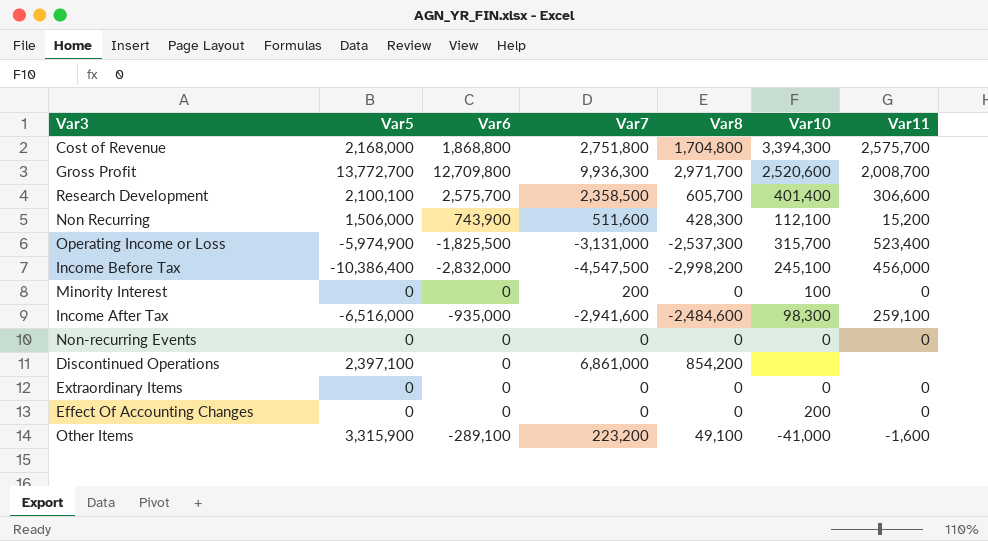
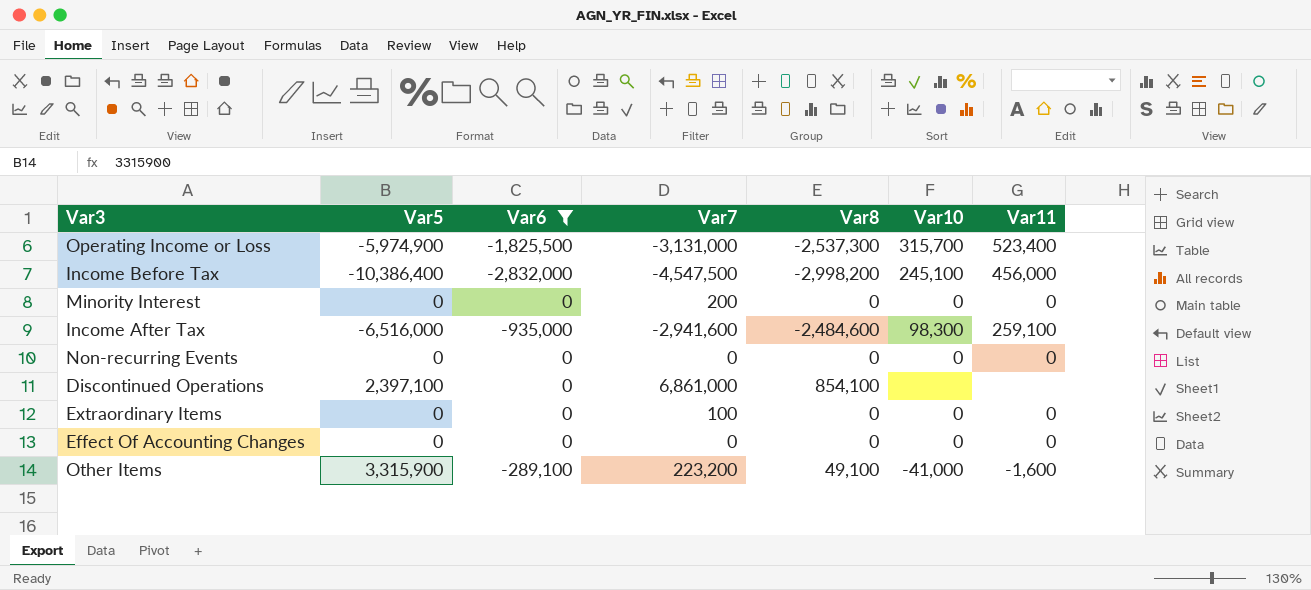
filter: none -> Var6 <= 0
Minority Interest | Var10: 100 -> 0
Discontinued Operations | Var8: 854,200 -> 854,100
Extraordinary Items | Var7: 0 -> 100
Effect Of Accounting Changes | Var10: 200 -> 0

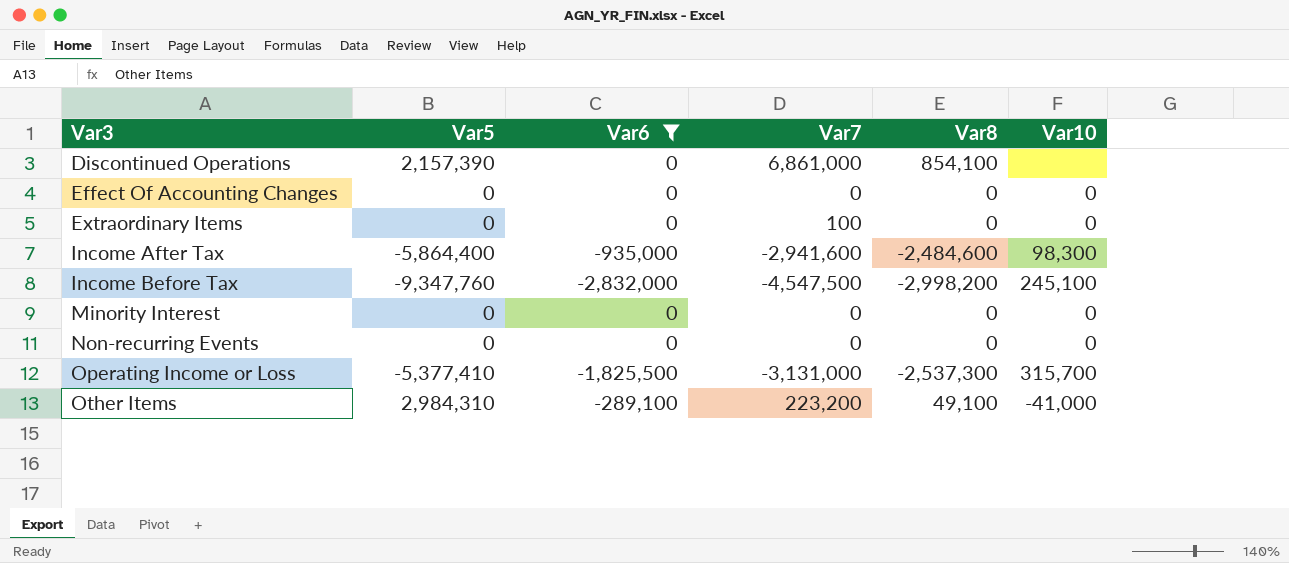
row order: none -> Var3 ascending
column Var11 | position: 7 -> none
Discontinued Operations | Var5: 2,397,100 -> 2,157,390
Income After Tax | Var5: -6,516,000 -> -5,864,400
Income Before Tax | Var5: -10,386,400 -> -9,347,760
Minority Interest | Var7: 200 -> 0
Operating Income or Loss | Var5: -5,974,900 -> -5,377,410
Other Items | Var5: 3,315,900 -> 2,984,310

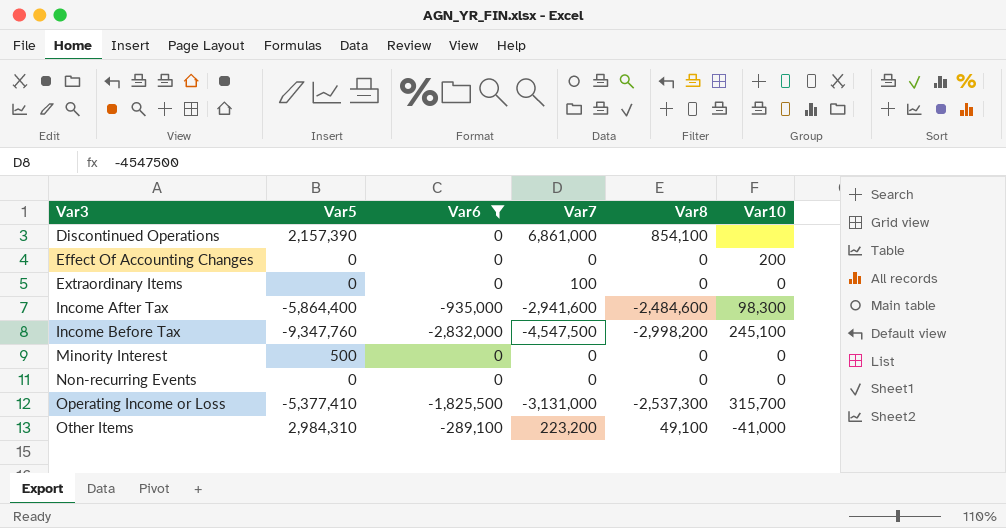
Effect Of Accounting Changes | Var10: 0 -> 200
Minority Interest | Var5: 0 -> 500

